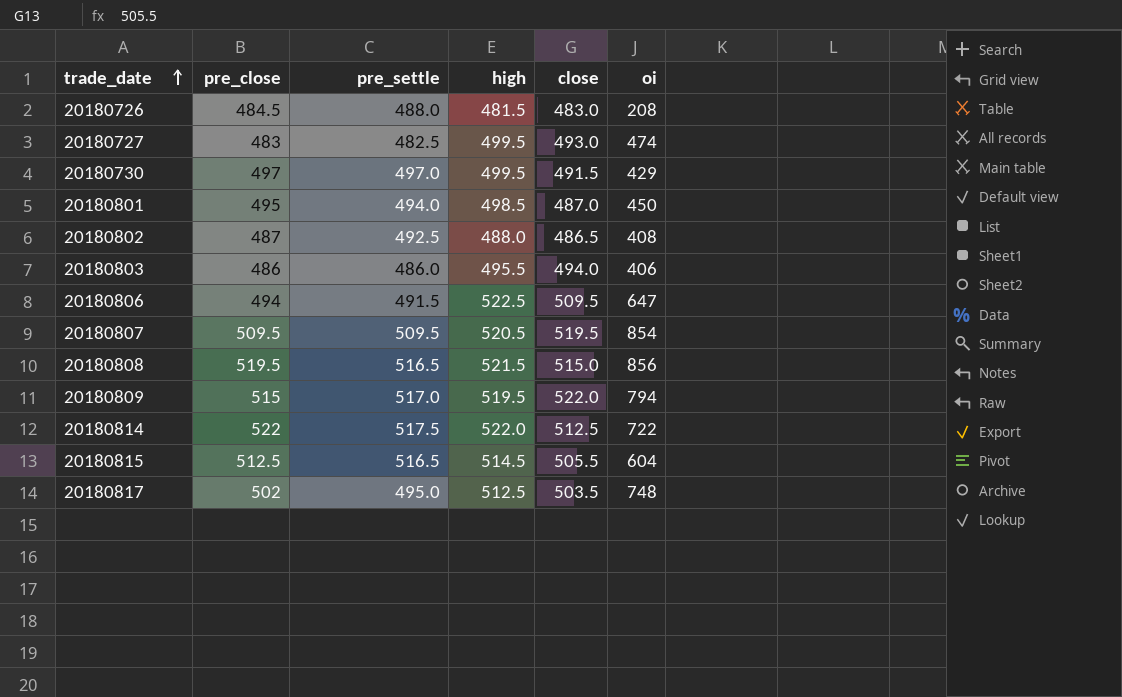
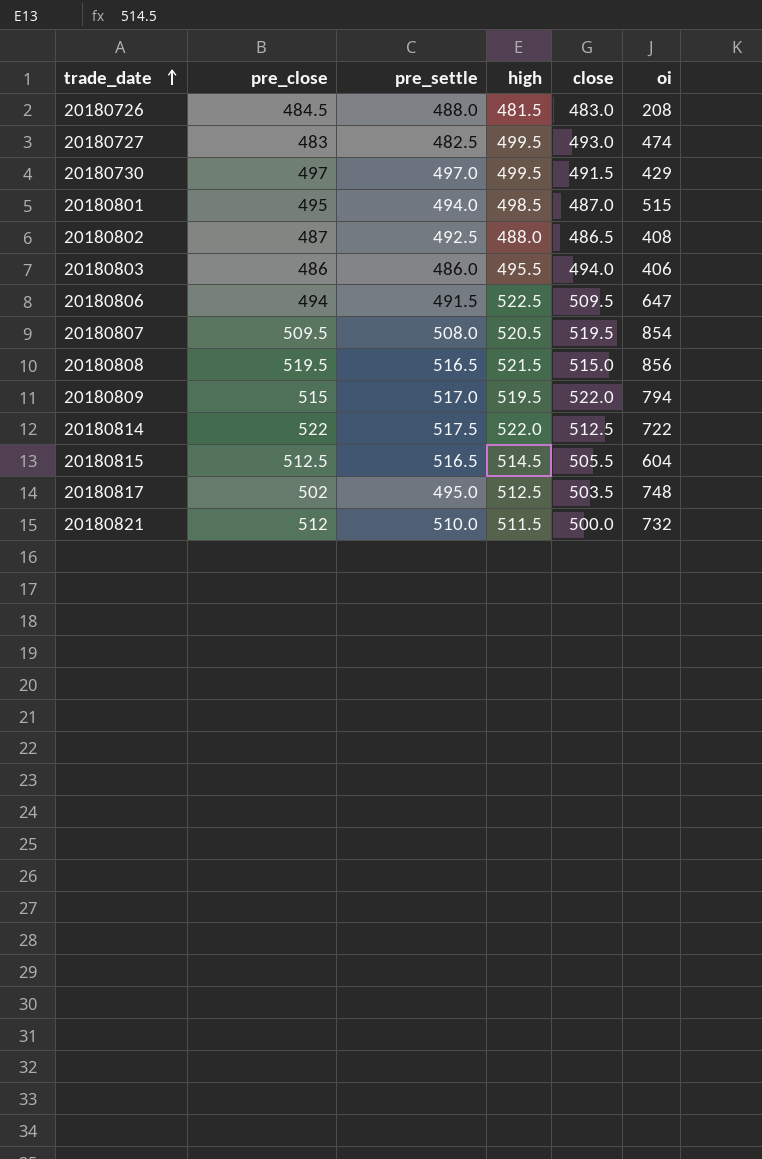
20180801 | oi: 450 -> 515
20180807 | pre_settle: 509.5 -> 508.0
row 20180821: none -> 512 | 510.0 | 511.5 | 500.0 | 732

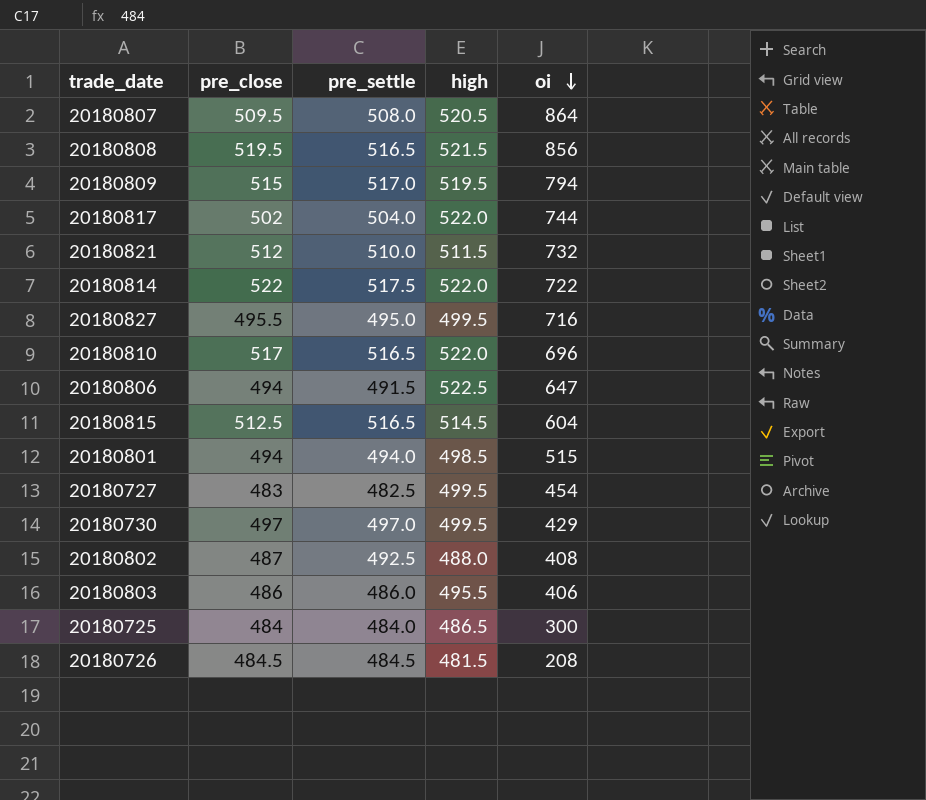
row order: trade_date ascending -> oi descending
column close | position: 5 -> none
20180807 | oi: 854 -> 864
20180817 | pre_settle: 495.0 -> 504.0
20180817 | high: 512.5 -> 522.0
20180817 | oi: 748 -> 744
row 20180827: none -> 495.5 | 495.0 | 499.5 | 716
row 20180810: none -> 517 | 516.5 | 522.0 | 696
20180801 | pre_close: 495 -> 494
20180727 | oi: 474 -> 454
row 20180725: none -> 484 | 484.0 | 486.5 | 300
20180726 | pre_settle: 488.0 -> 484.5

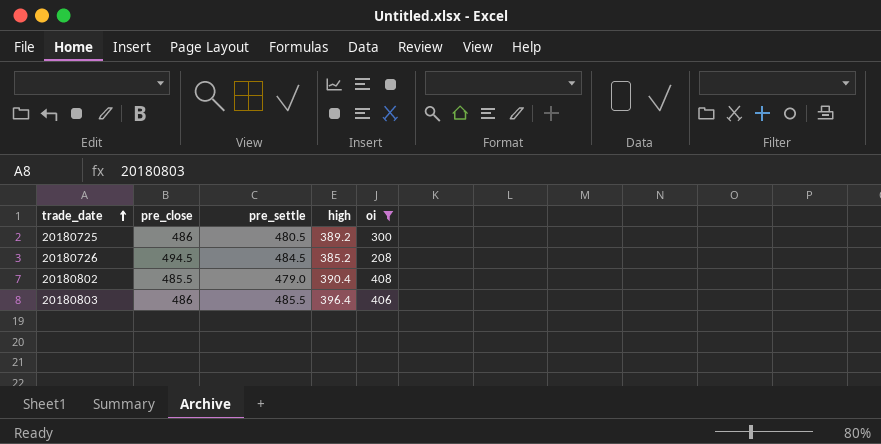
filter: none -> oi <= 408
row order: oi descending -> trade_date ascending
20180725 | pre_close: 484 -> 486
20180725 | pre_settle: 484.0 -> 480.5
20180725 | high: 486.5 -> 389.2
20180726 | pre_close: 484.5 -> 494.5
20180726 | high: 481.5 -> 385.2
20180802 | pre_close: 487 -> 485.5
20180802 | pre_settle: 492.5 -> 479.0
20180802 | high: 488.0 -> 390.4
20180803 | pre_settle: 486.0 -> 485.5
20180803 | high: 495.5 -> 396.4

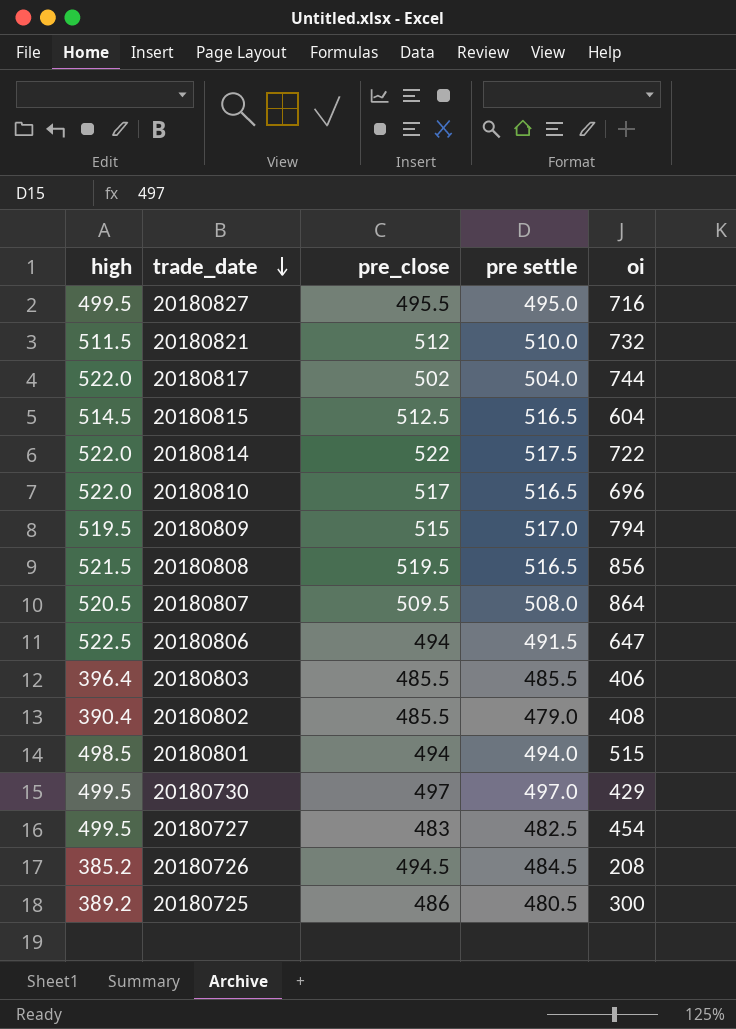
filter: oi <= 408 -> none
row order: trade_date ascending -> trade_date descending
column high | position: 4 -> 1
column name: pre_settle -> pre settle
20180803 | pre_close: 486 -> 485.5

